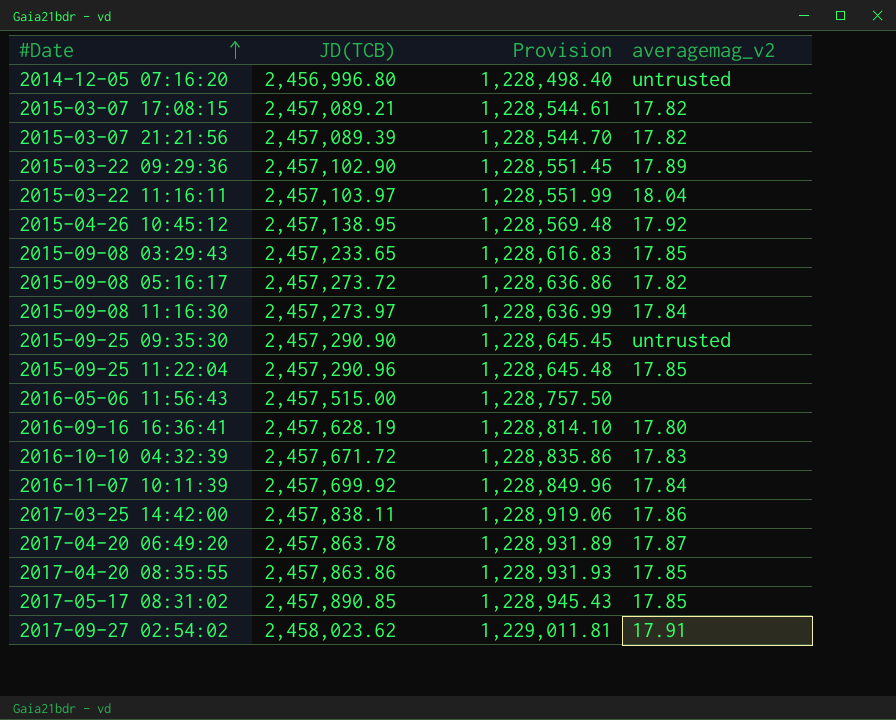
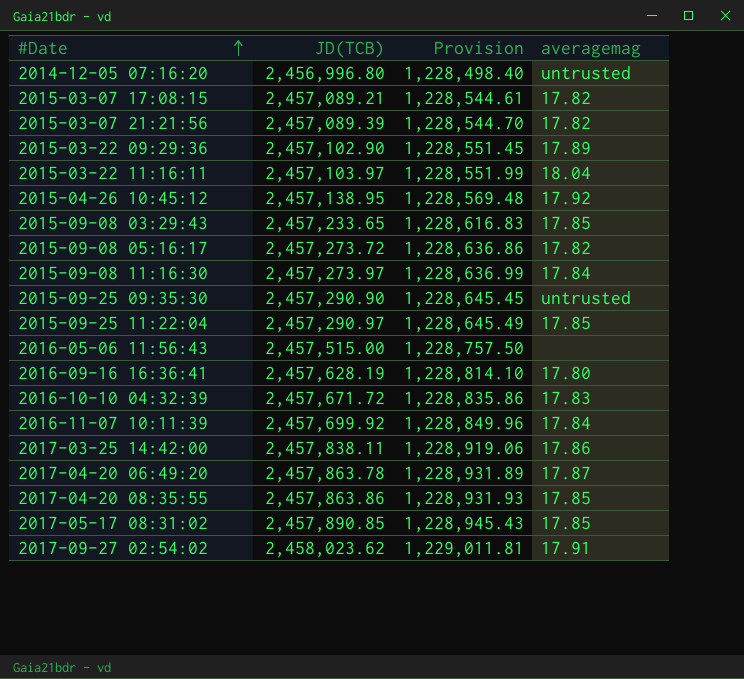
column name: averagemag_v2 -> averagemag
2015-09-25 11:22:04 | JD(TCB): 2,457,290.96 -> 2,457,290.97
2015-09-25 11:22:04 | Provision: 1,228,645.48 -> 1,228,645.49

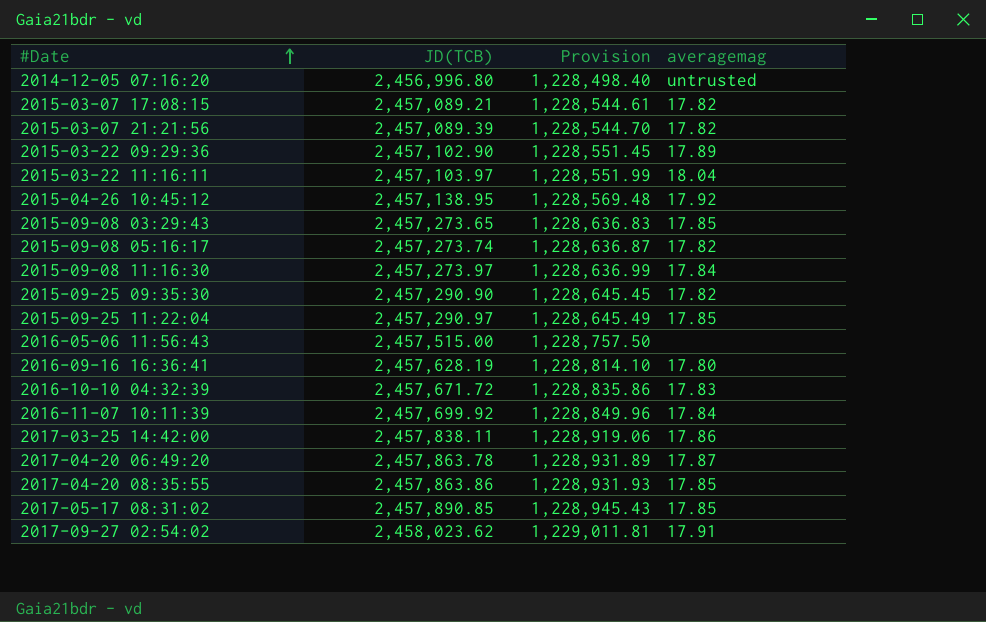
2015-09-08 03:29:43 | JD(TCB): 2,457,233.65 -> 2,457,273.65
2015-09-08 03:29:43 | Provision: 1,228,616.83 -> 1,228,636.83
2015-09-08 05:16:17 | JD(TCB): 2,457,273.72 -> 2,457,273.74
2015-09-08 05:16:17 | Provision: 1,228,636.86 -> 1,228,636.87
2015-09-25 09:35:30 | averagemag: untrusted -> 17.82

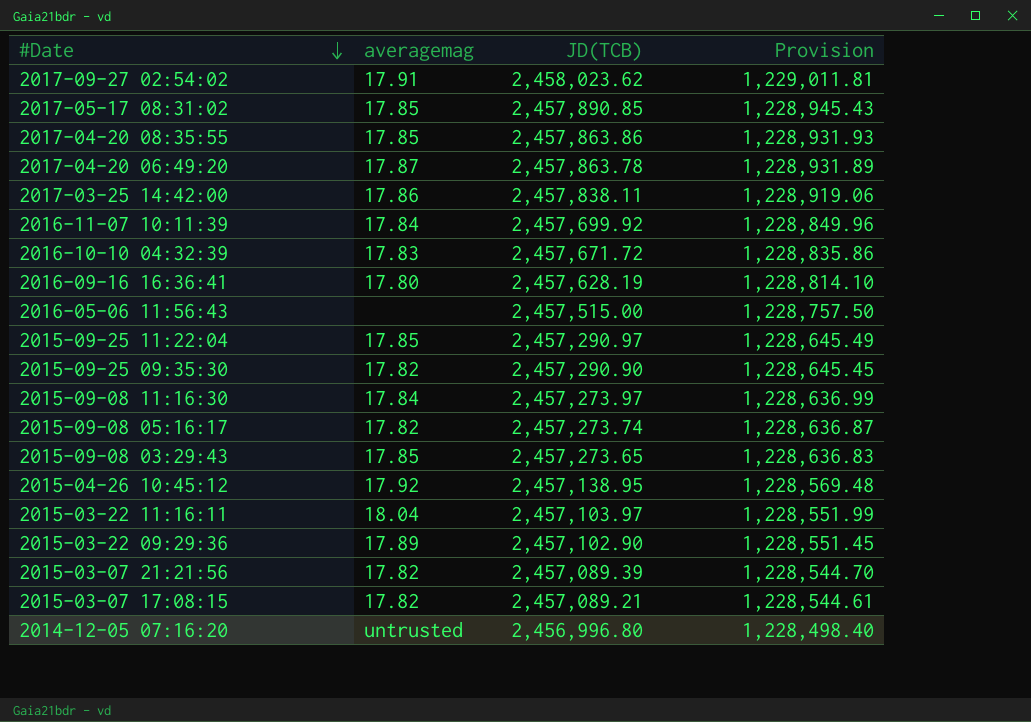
row order: #Date ascending -> #Date descending
column averagemag | position: 4 -> 2

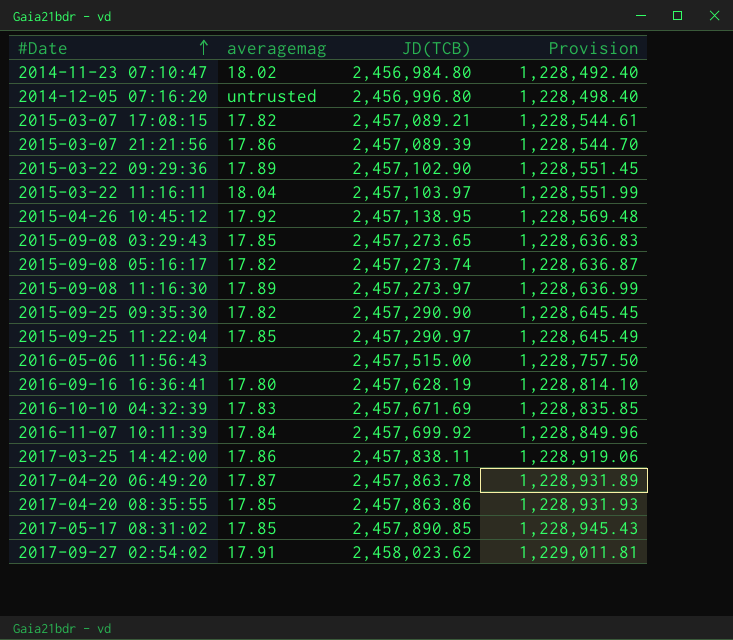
row order: #Date descending -> #Date ascending
row 2014-11-23 07:10:47: none -> 18.02 | 2,456,984.80 | 1,228,492.40
2015-03-07 21:21:56 | averagemag: 17.82 -> 17.86
2015-09-08 11:16:30 | averagemag: 17.84 -> 17.89
2016-10-10 04:32:39 | JD(TCB): 2,457,671.72 -> 2,457,671.69
2016-10-10 04:32:39 | Provision: 1,228,835.86 -> 1,228,835.85

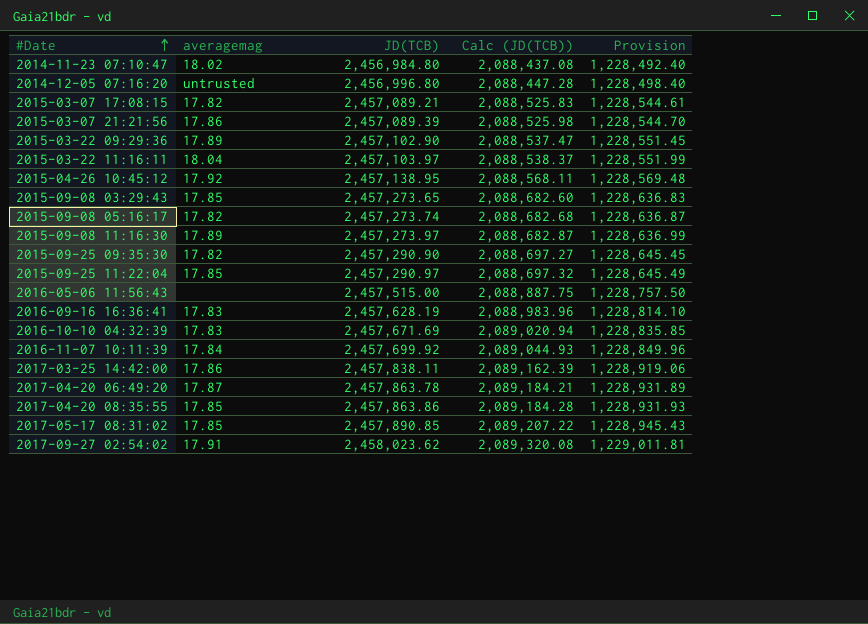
column Calc (JD(TCB)) | formula: none -> [JD(TCB)] * 0.85
2016-09-16 16:36:41 | averagemag: 17.80 -> 17.83

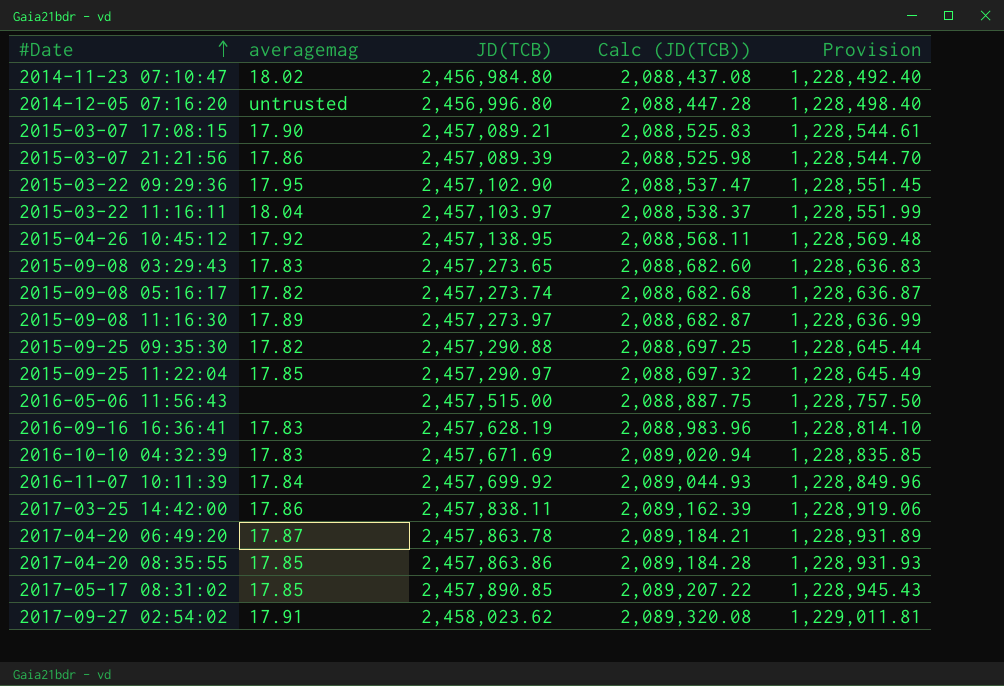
2015-03-07 17:08:15 | averagemag: 17.82 -> 17.90
2015-03-22 09:29:36 | averagemag: 17.89 -> 17.95
2015-09-08 03:29:43 | averagemag: 17.85 -> 17.83
2015-09-25 09:35:30 | JD(TCB): 2,457,290.90 -> 2,457,290.88
2015-09-25 09:35:30 | Calc (JD(TCB)): 2,088,697.27 -> 2,088,697.25
2015-09-25 09:35:30 | Provision: 1,228,645.45 -> 1,228,645.44

